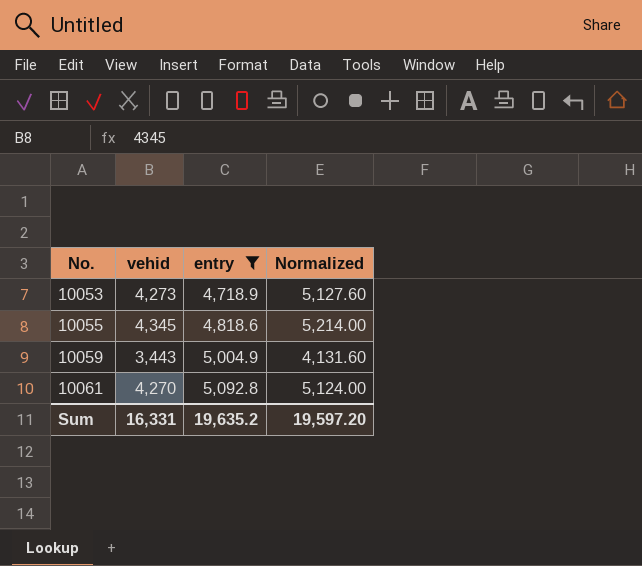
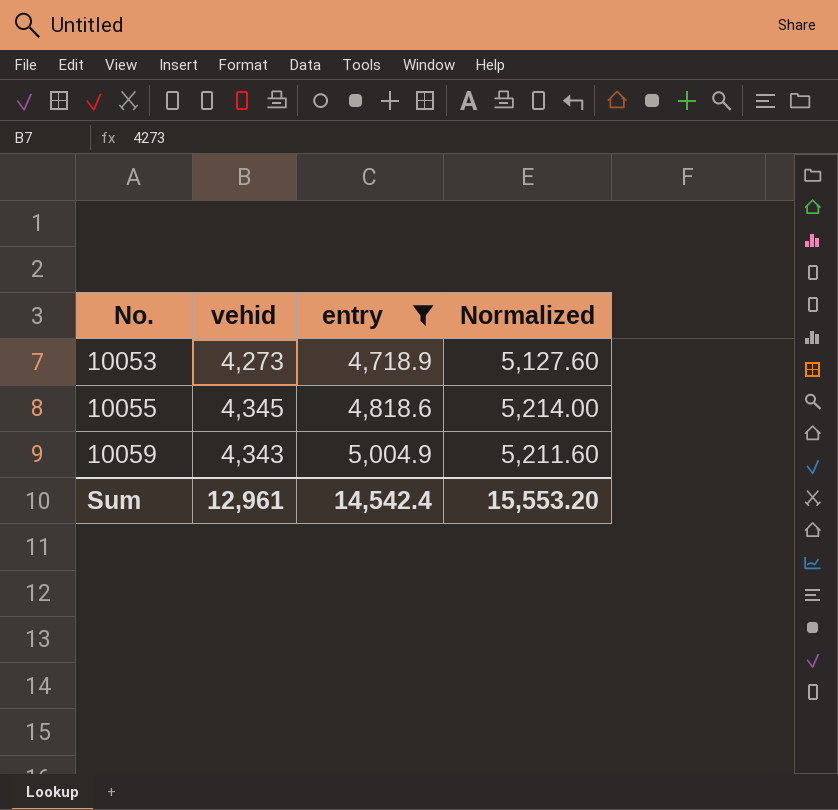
row 10061: 4,270 | 5,092.8 | 5,124.00 -> none
10059 | vehid: 3,443 -> 4,343
10059 | Normalized: 4,131.60 -> 5,211.60
Sum | vehid: 16,331 -> 12,961
Sum | entry: 19,635.2 -> 14,542.4
Sum | Normalized: 19,597.20 -> 15,553.20

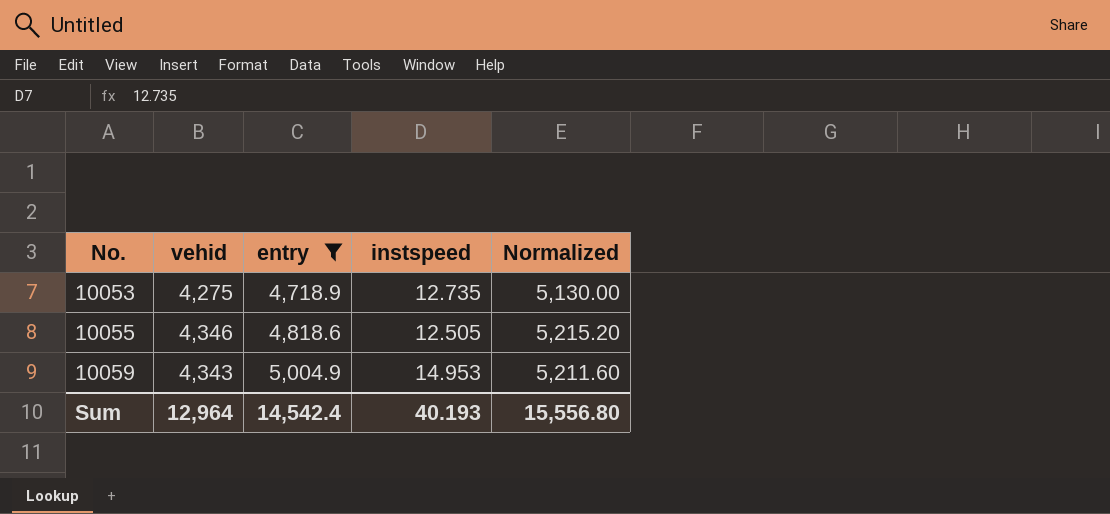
column instspeed | position: none -> 4
10053 | vehid: 4,273 -> 4,275
10053 | Normalized: 5,127.60 -> 5,130.00
10055 | vehid: 4,345 -> 4,346
10055 | Normalized: 5,214.00 -> 5,215.20
Sum | vehid: 12,961 -> 12,964
Sum | Normalized: 15,553.20 -> 15,556.80

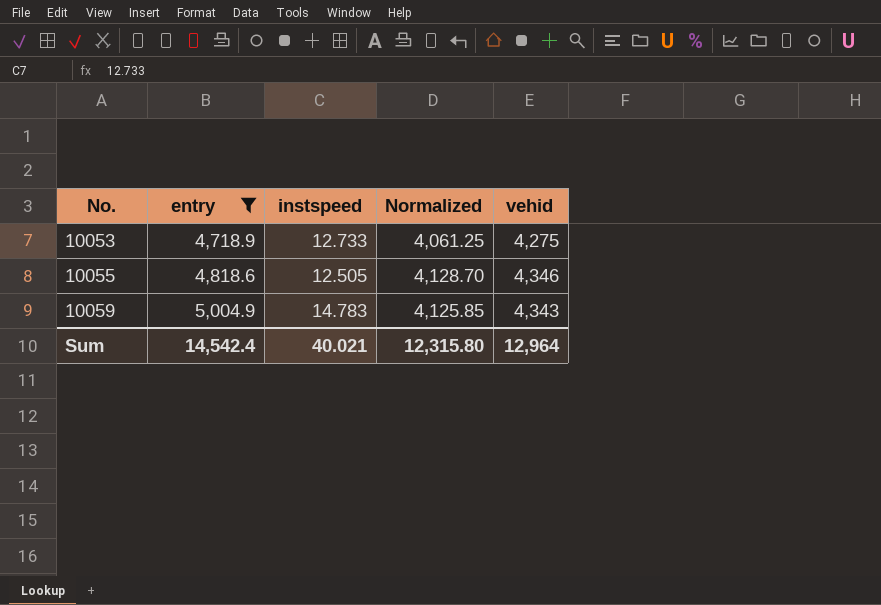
column Normalized | formula: [vehid] * 1.2 -> [vehid] * 0.95
column vehid | position: 2 -> 5
10053 | instspeed: 12.735 -> 12.733
10059 | instspeed: 14.953 -> 14.783
Sum | instspeed: 40.193 -> 40.021
Sum | Normalized: 15,556.80 -> 12,315.80

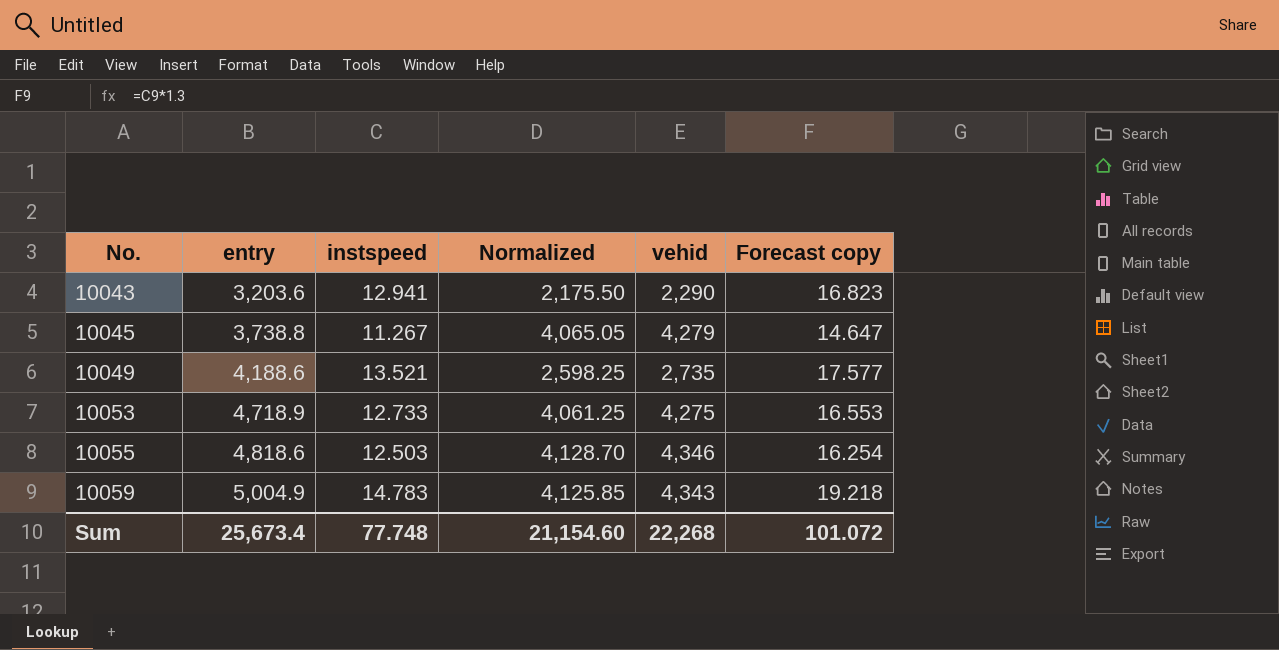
filter: entry >= 4,718.9 -> none
column Forecast copy | formula: none -> [instspeed] * 1.3
10055 | instspeed: 12.505 -> 12.503
Sum | entry: 14,542.4 -> 25,673.4
Sum | instspeed: 40.021 -> 77.748
Sum | Normalized: 12,315.80 -> 21,154.60
Sum | vehid: 12,964 -> 22,268

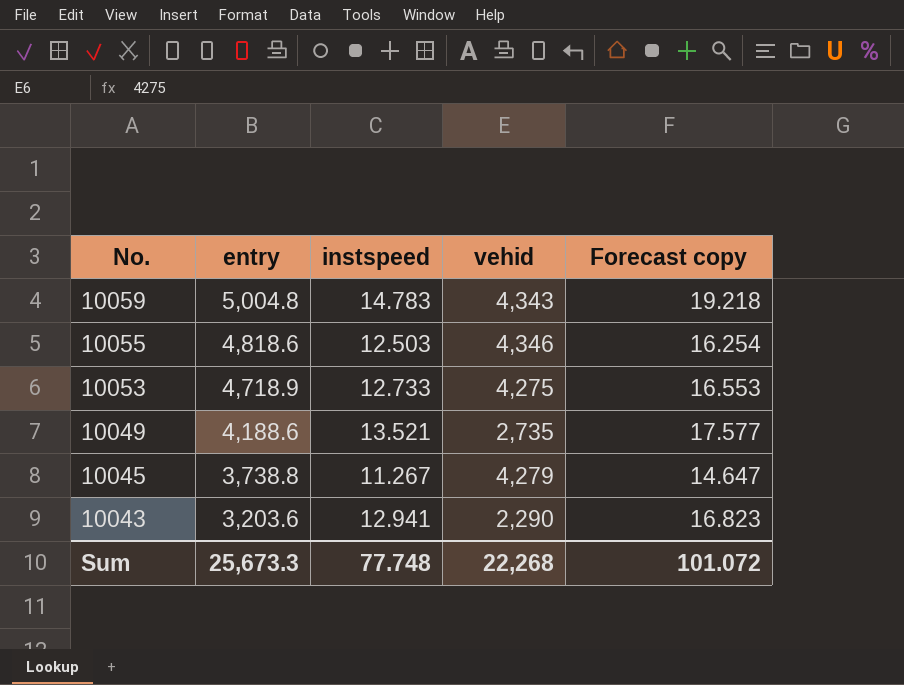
row order: No. ascending -> No. descending
column Normalized | formula: [vehid] * 0.95 -> none
10059 | entry: 5,004.9 -> 5,004.8
Sum | entry: 25,673.4 -> 25,673.3

